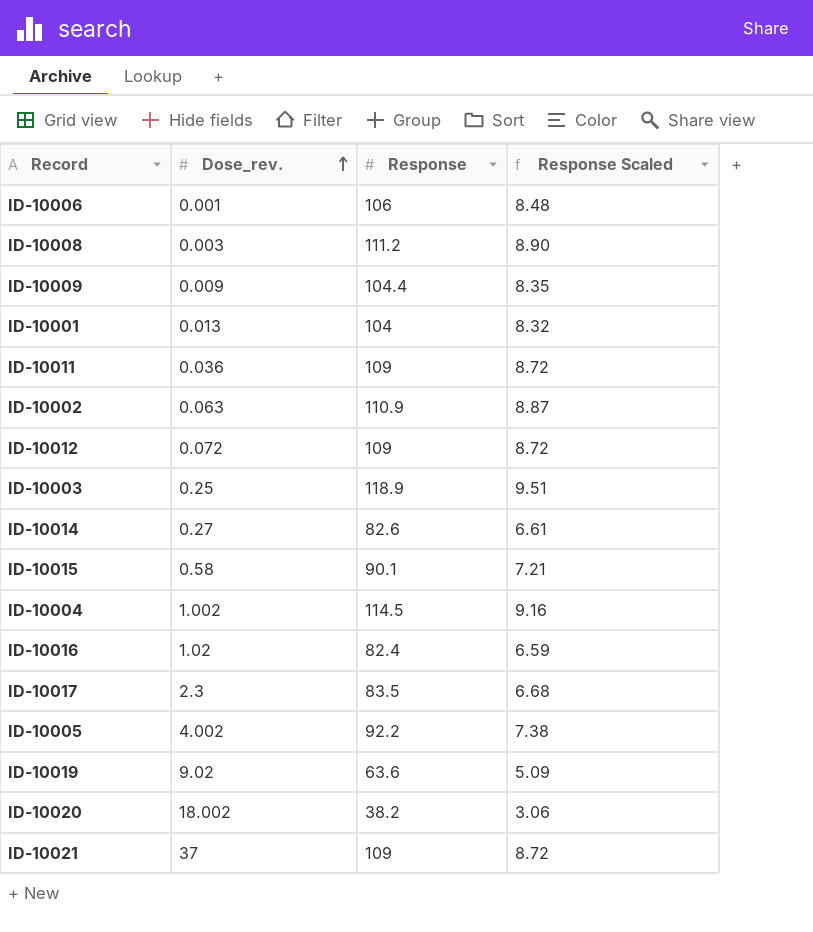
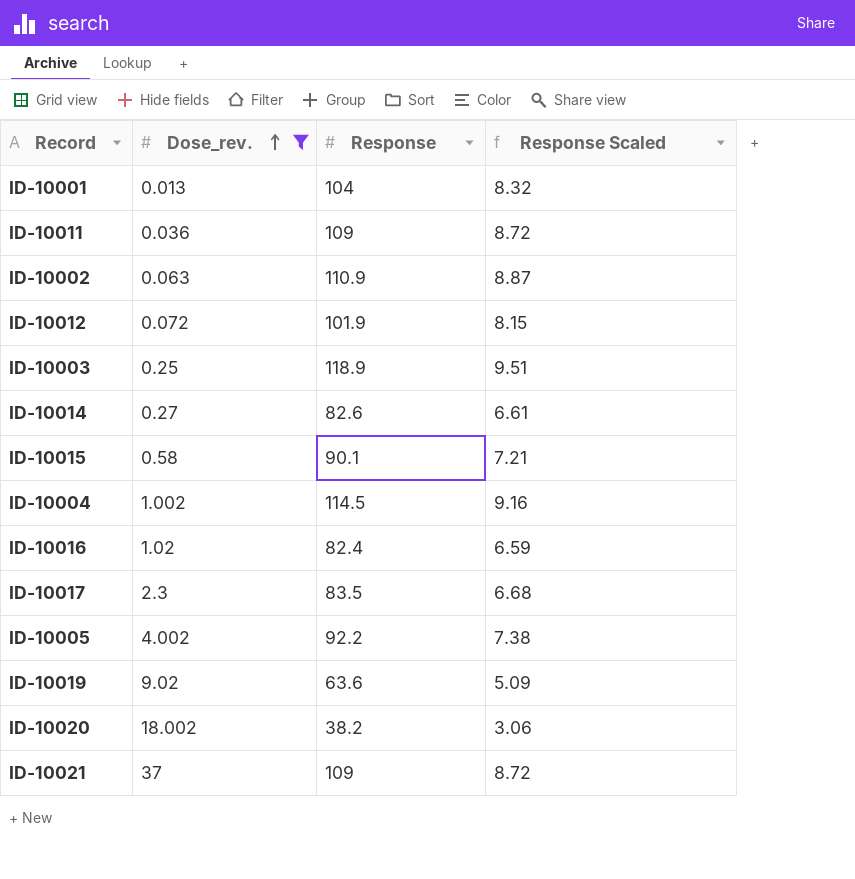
filter: none -> Dose_rev. >= 0.013
ID-10012 | Response: 109 -> 101.9
ID-10012 | Response Scaled: 8.72 -> 8.15

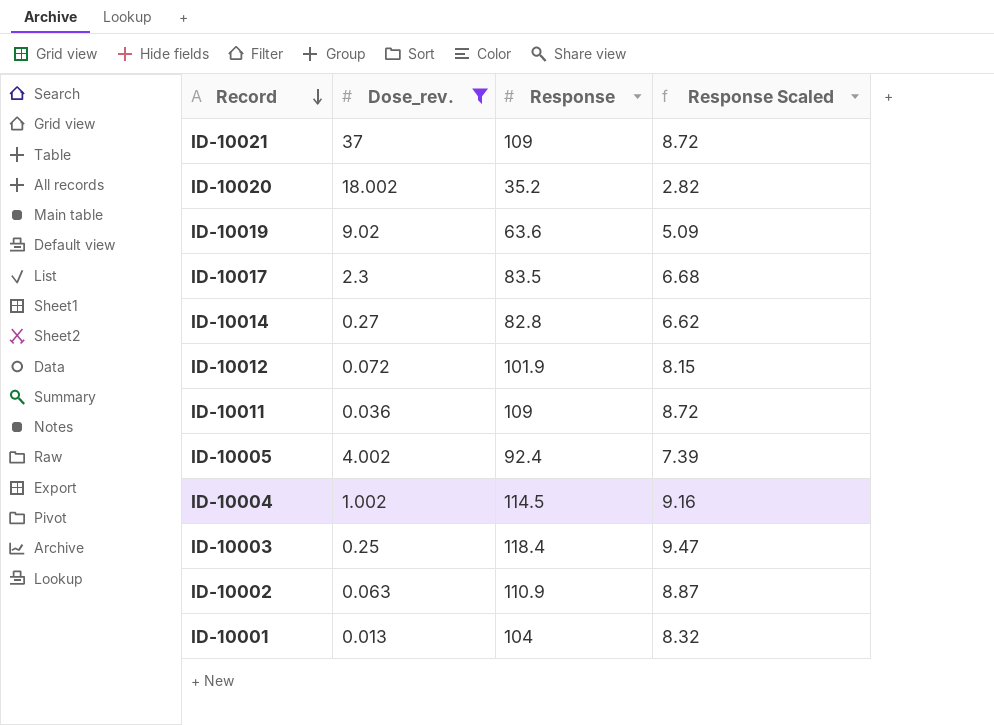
row order: Dose_rev. ascending -> Record descending
row ID-10015: 0.58 | 90.1 | 7.21 -> none
row ID-10016: 1.02 | 82.4 | 6.59 -> none
ID-10020 | Response: 38.2 -> 35.2
ID-10020 | Response Scaled: 3.06 -> 2.82
ID-10014 | Response: 82.6 -> 82.8
ID-10014 | Response Scaled: 6.61 -> 6.62
ID-10005 | Response: 92.2 -> 92.4
ID-10005 | Response Scaled: 7.38 -> 7.39
ID-10003 | Response: 118.9 -> 118.4
ID-10003 | Response Scaled: 9.51 -> 9.47

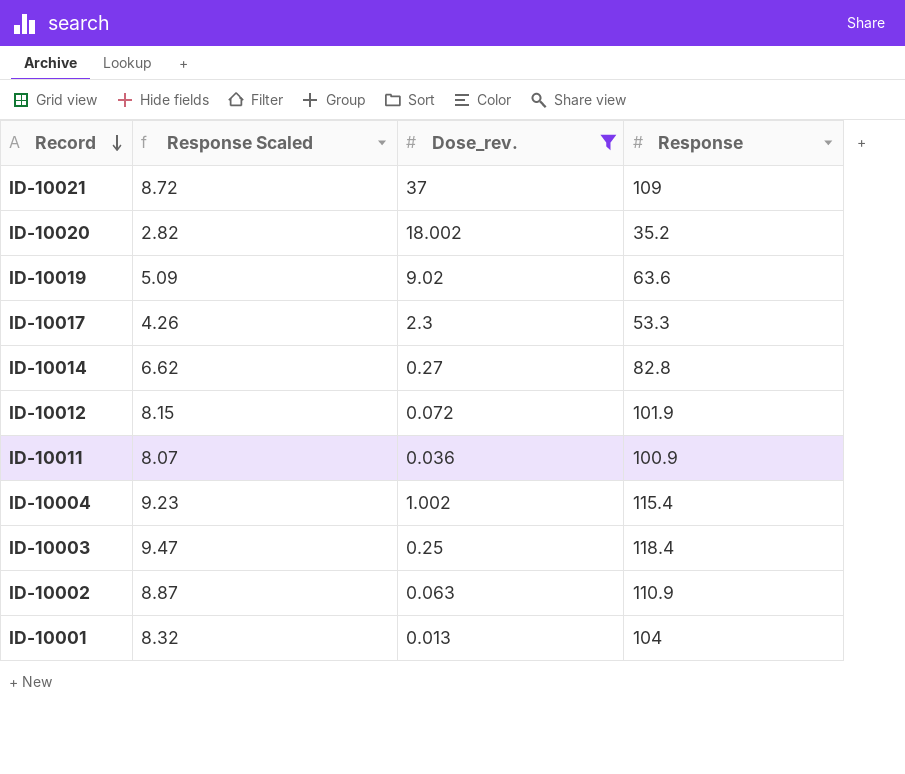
column Response Scaled | position: 4 -> 2
row ID-10005: 4.002 | 92.4 | 7.39 -> none
ID-10017 | Response Scaled: 6.68 -> 4.26
ID-10017 | Response: 83.5 -> 53.3
ID-10011 | Response Scaled: 8.72 -> 8.07
ID-10011 | Response: 109 -> 100.9
ID-10004 | Response Scaled: 9.16 -> 9.23
ID-10004 | Response: 114.5 -> 115.4

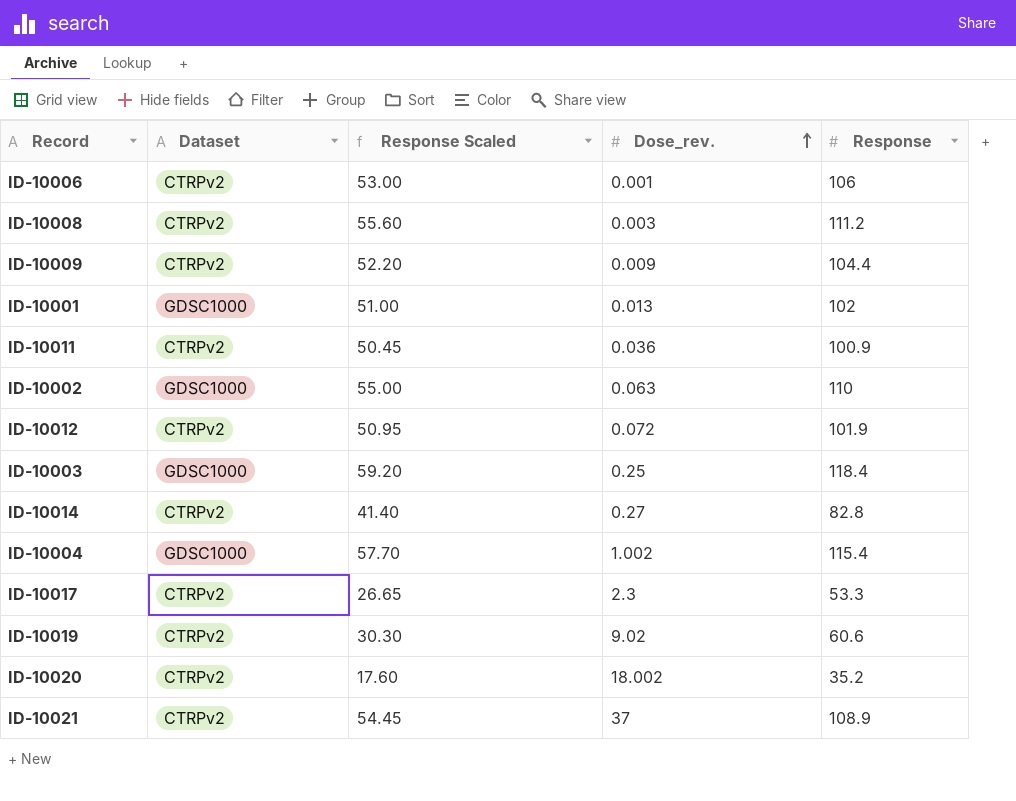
filter: Dose_rev. >= 0.013 -> none
row order: Record descending -> Dose_rev. ascending
column Dataset | position: none -> 2
column Response Scaled | formula: [Response] * 0.08 -> [Response] * 0.5
ID-10001 | Response: 104 -> 102
ID-10002 | Response: 110.9 -> 110
ID-10019 | Response: 63.6 -> 60.6
ID-10021 | Response: 109 -> 108.9

